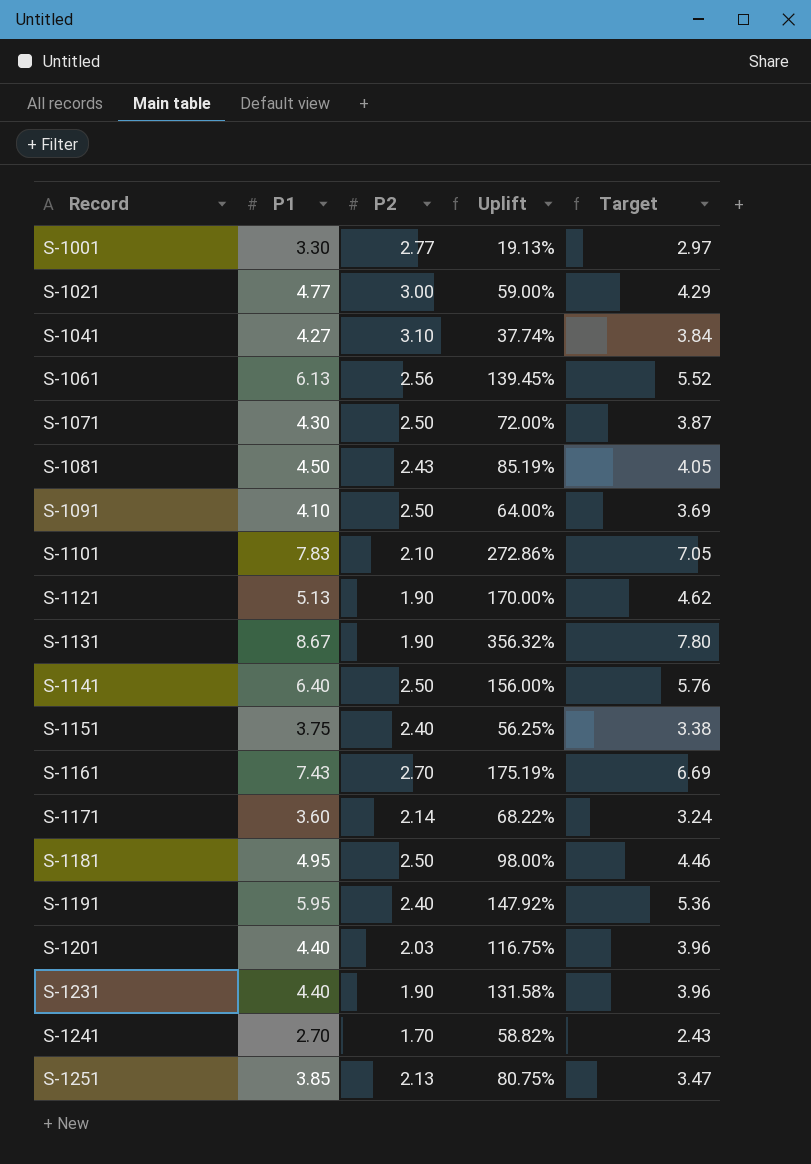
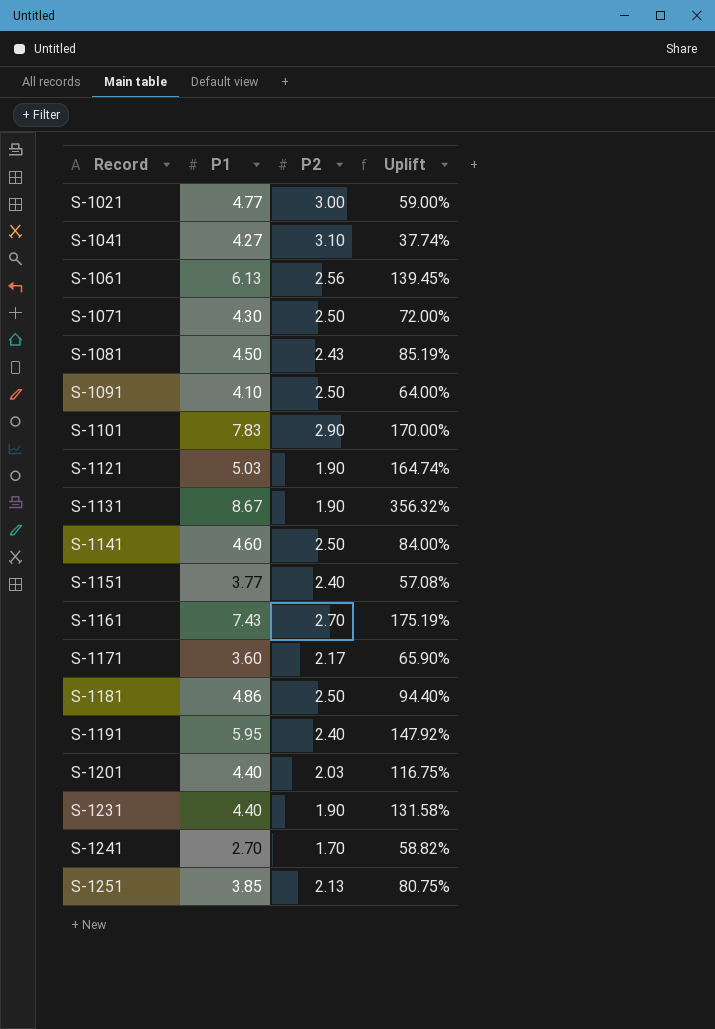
column Target | formula: [P1] * 0.9 -> none
row S-1001: 3.30 | 2.77 | 19.13% | 2.97 -> none
S-1101 | P2: 2.10 -> 2.90
S-1101 | Uplift: 272.86% -> 170.00%
S-1121 | P1: 5.13 -> 5.03
S-1121 | Uplift: 170.00% -> 164.74%
S-1141 | P1: 6.40 -> 4.60
S-1141 | Uplift: 156.00% -> 84.00%
S-1151 | P1: 3.75 -> 3.77
S-1151 | Uplift: 56.25% -> 57.08%
S-1171 | P2: 2.14 -> 2.17
S-1171 | Uplift: 68.22% -> 65.90%
S-1181 | P1: 4.95 -> 4.86
S-1181 | Uplift: 98.00% -> 94.40%

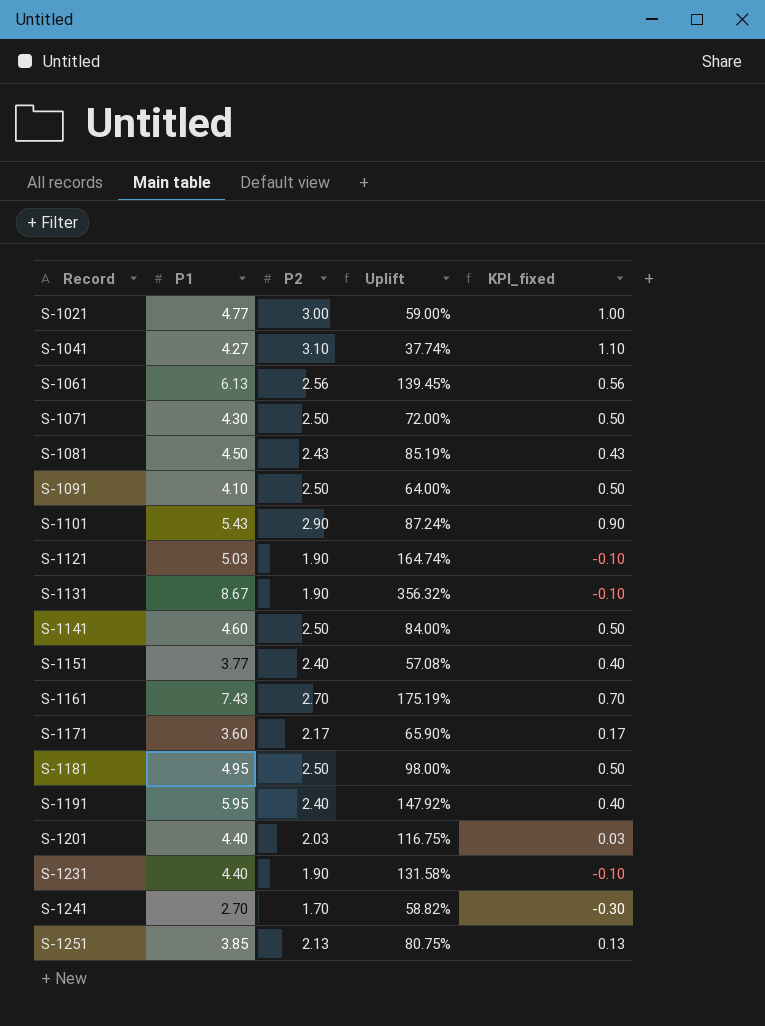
column KPI_fixed | formula: none -> [P2] - 2
S-1101 | P1: 7.83 -> 5.43
S-1101 | Uplift: 170.00% -> 87.24%
S-1181 | P1: 4.86 -> 4.95
S-1181 | Uplift: 94.40% -> 98.00%

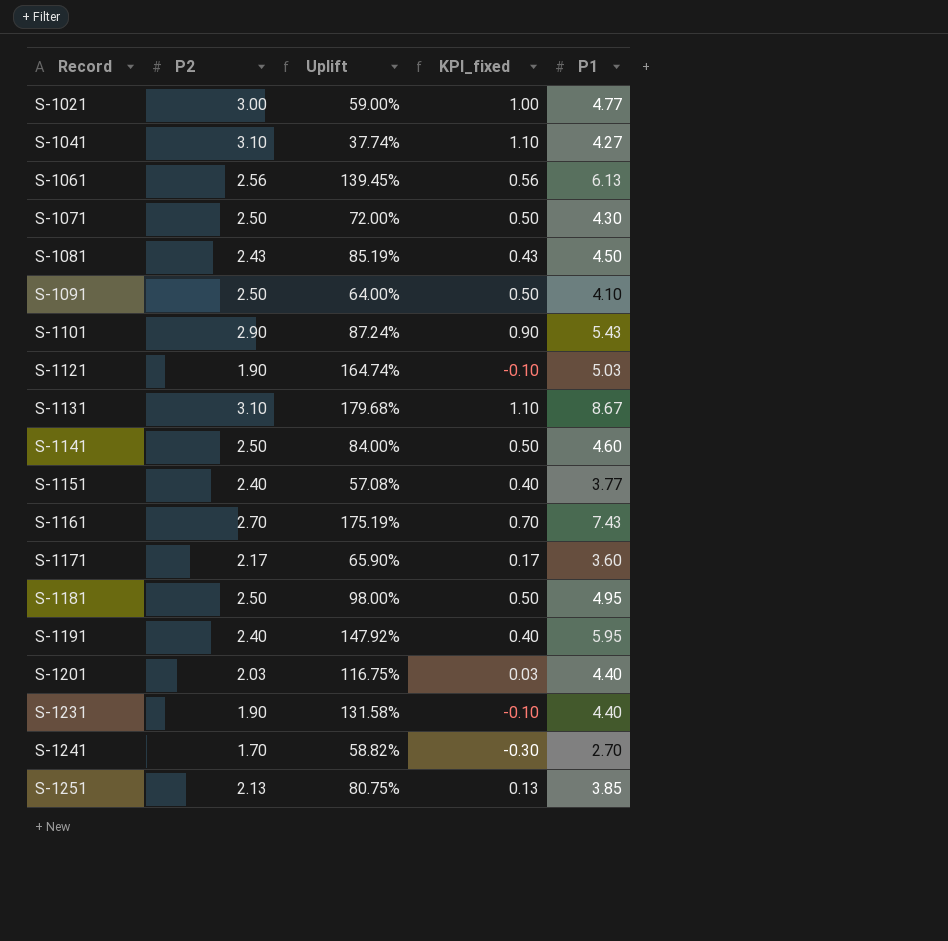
column P1 | position: 2 -> 5
S-1131 | P2: 1.90 -> 3.10
S-1131 | Uplift: 356.32% -> 179.68%
S-1131 | KPI_fixed: -0.10 -> 1.10

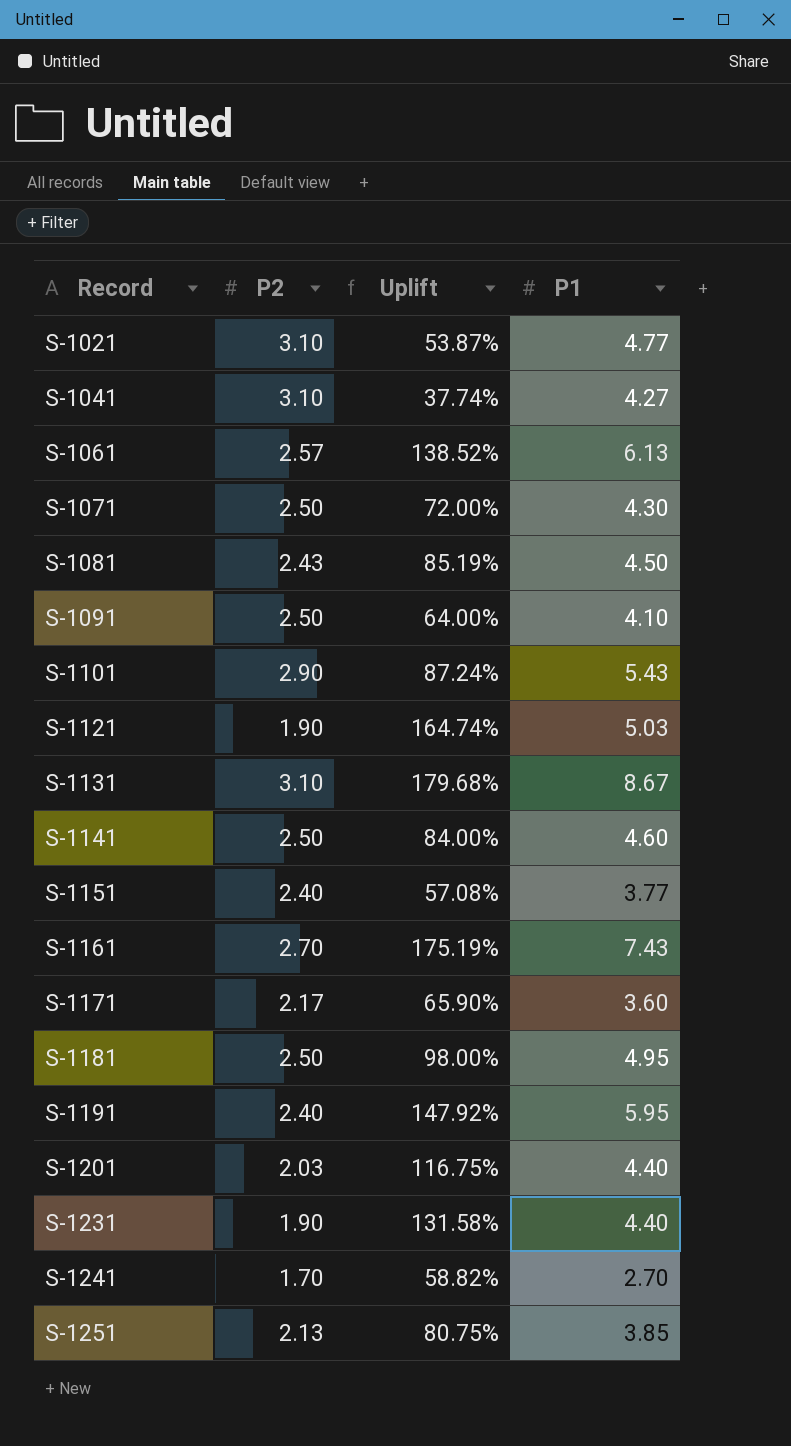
column KPI_fixed | formula: [P2] - 2 -> none
S-1021 | P2: 3.00 -> 3.10
S-1021 | Uplift: 59.00% -> 53.87%
S-1061 | P2: 2.56 -> 2.57
S-1061 | Uplift: 139.45% -> 138.52%

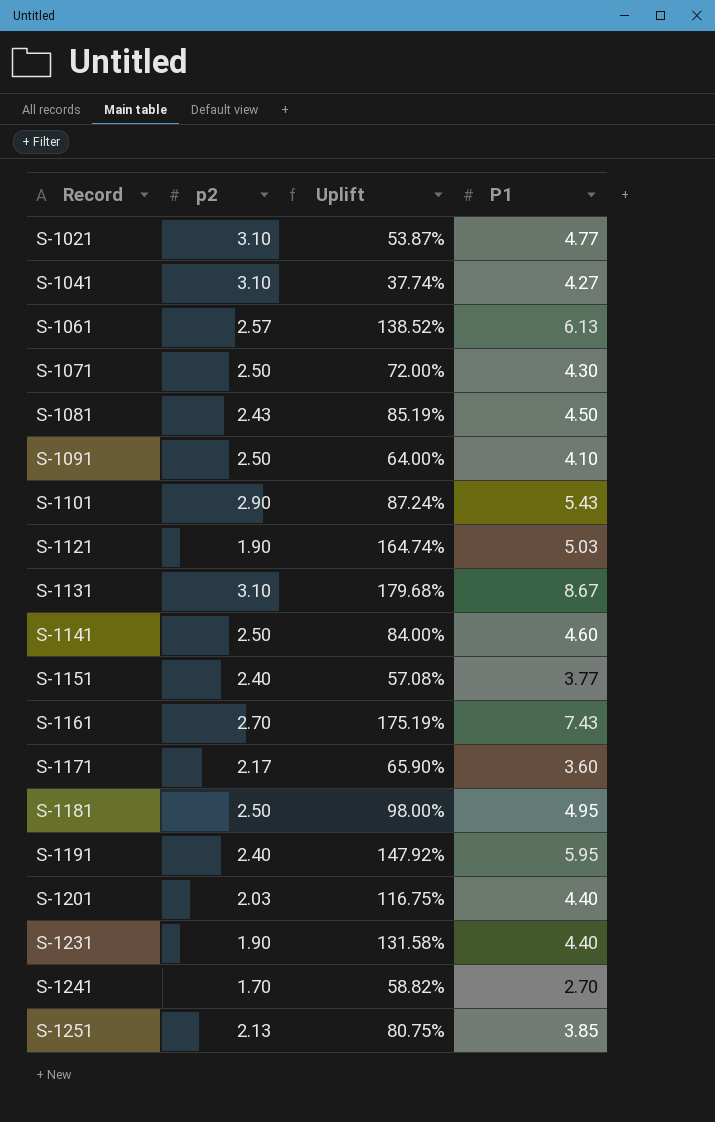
column name: P2 -> p2

